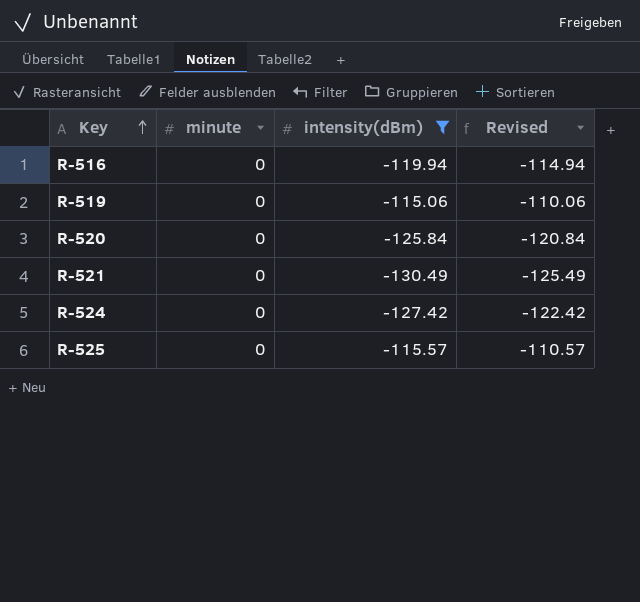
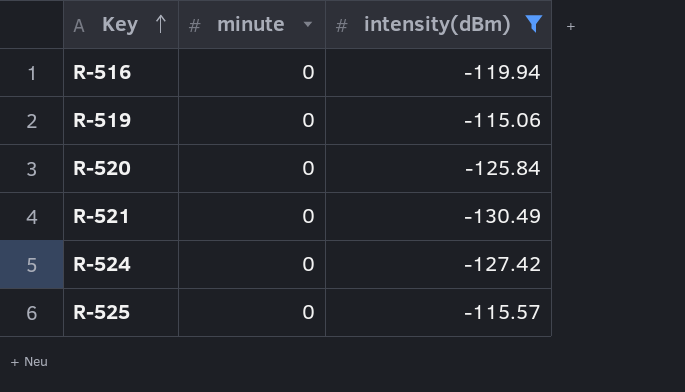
column Revised | formula: [intensity(dBm)] + 5 -> none

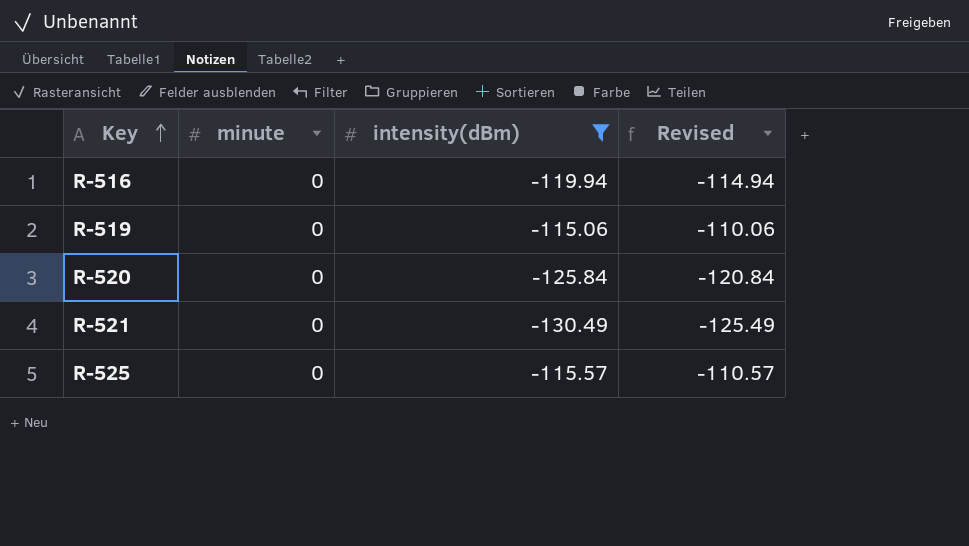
column Revised | formula: none -> [intensity(dBm)] + 5
row R-524: 0 | -127.42 -> none

